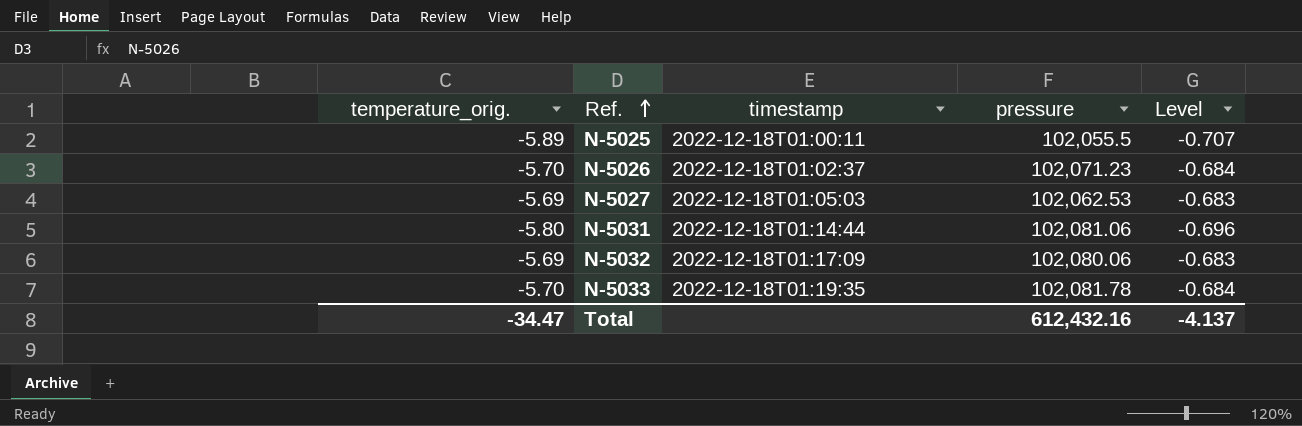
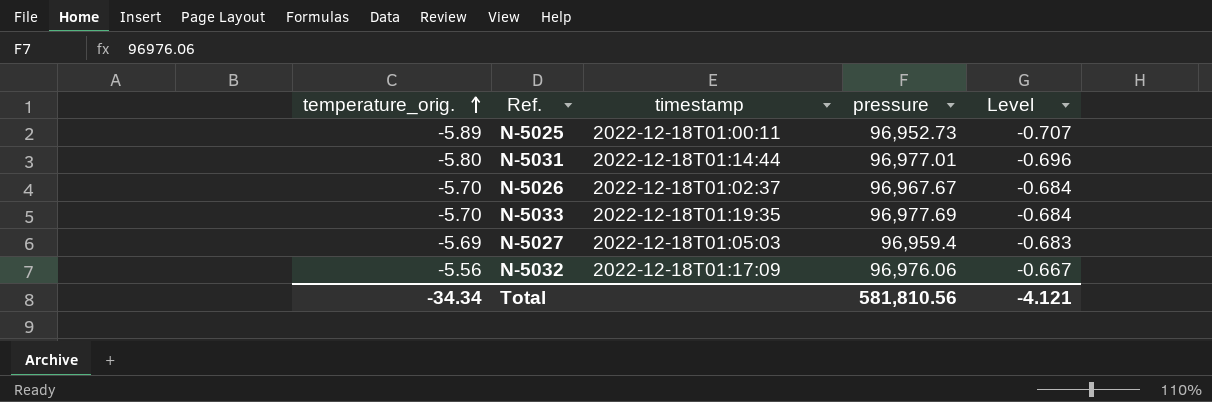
row order: Ref. ascending -> temperature_orig. ascending
N-5025 | pressure: 102,055.5 -> 96,952.73
N-5031 | pressure: 102,081.06 -> 96,977.01
N-5026 | pressure: 102,071.23 -> 96,967.67
N-5033 | pressure: 102,081.78 -> 96,977.69
N-5027 | pressure: 102,062.53 -> 96,959.4
N-5032 | temperature_orig.: -5.69 -> -5.56
N-5032 | pressure: 102,080.06 -> 96,976.06
N-5032 | Level: -0.683 -> -0.667
Total | temperature_orig.: -34.47 -> -34.34
Total | pressure: 612,432.16 -> 581,810.56
Total | Level: -4.137 -> -4.121

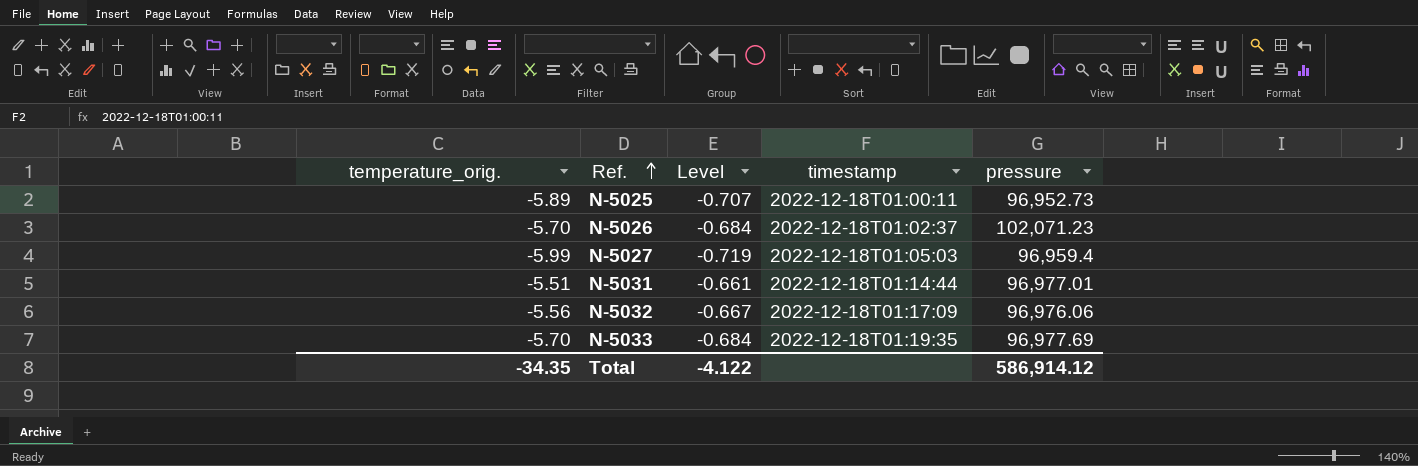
row order: temperature_orig. ascending -> Ref. ascending
column Level | position: 5 -> 3
N-5026 | pressure: 96,967.67 -> 102,071.23
N-5027 | temperature_orig.: -5.69 -> -5.99
N-5027 | Level: -0.683 -> -0.719
N-5031 | temperature_orig.: -5.80 -> -5.51
N-5031 | Level: -0.696 -> -0.661
Total | temperature_orig.: -34.34 -> -34.35
Total | Level: -4.121 -> -4.122
Total | pressure: 581,810.56 -> 586,914.12

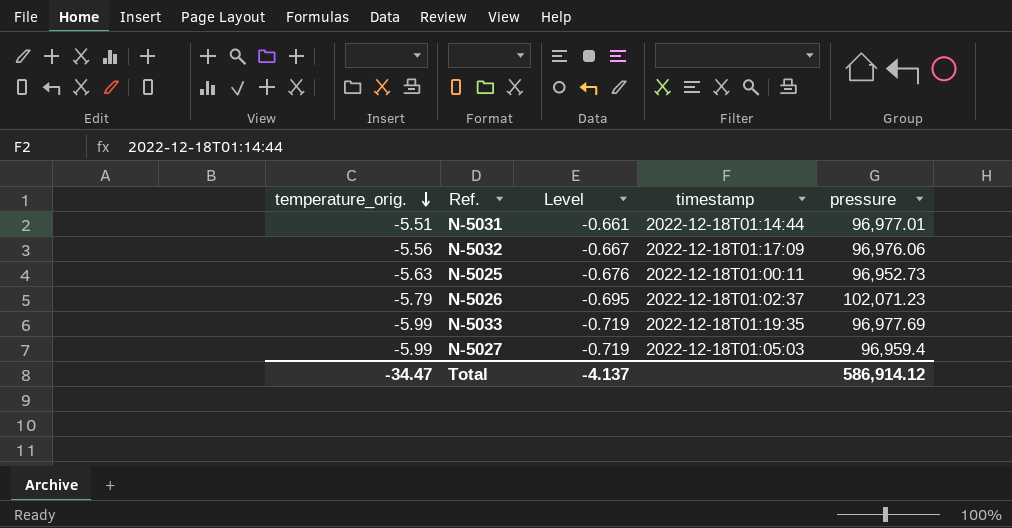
row order: Ref. ascending -> temperature_orig. descending
N-5025 | temperature_orig.: -5.89 -> -5.63
N-5025 | Level: -0.707 -> -0.676
N-5026 | temperature_orig.: -5.70 -> -5.79
N-5026 | Level: -0.684 -> -0.695
N-5033 | temperature_orig.: -5.70 -> -5.99
N-5033 | Level: -0.684 -> -0.719
Total | temperature_orig.: -34.35 -> -34.47
Total | Level: -4.122 -> -4.137

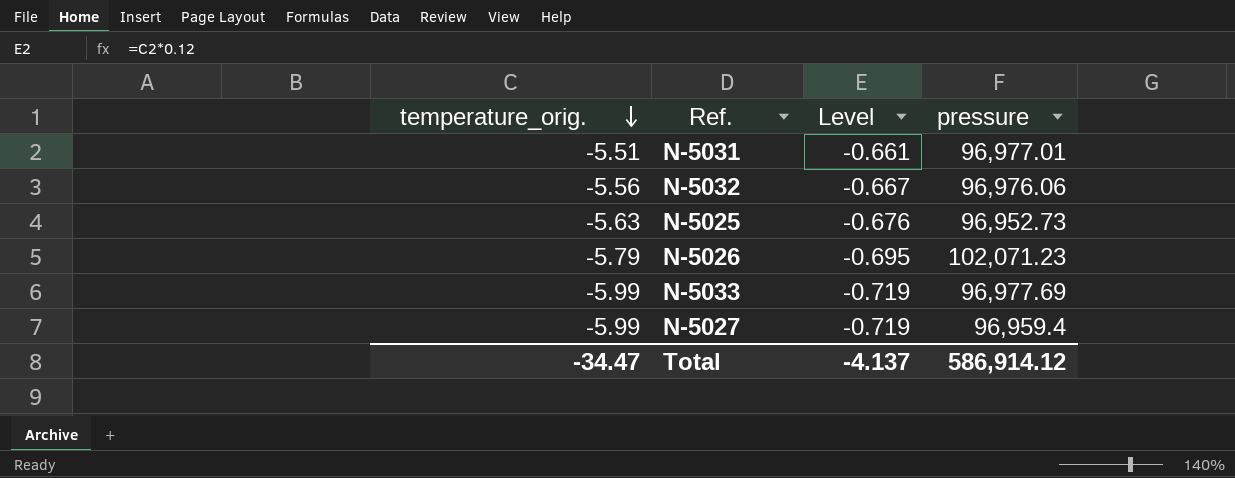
column timestamp | position: 4 -> none

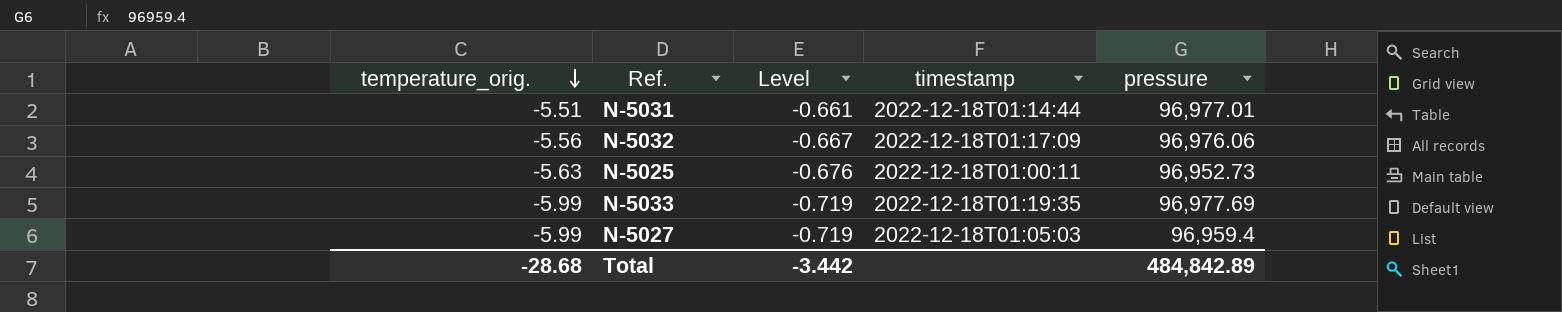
column timestamp | position: none -> 4
row N-5026: -5.79 | -0.695 | 102,071.23 -> none
Total | temperature_orig.: -34.47 -> -28.68
Total | Level: -4.137 -> -3.442
Total | pressure: 586,914.12 -> 484,842.89

